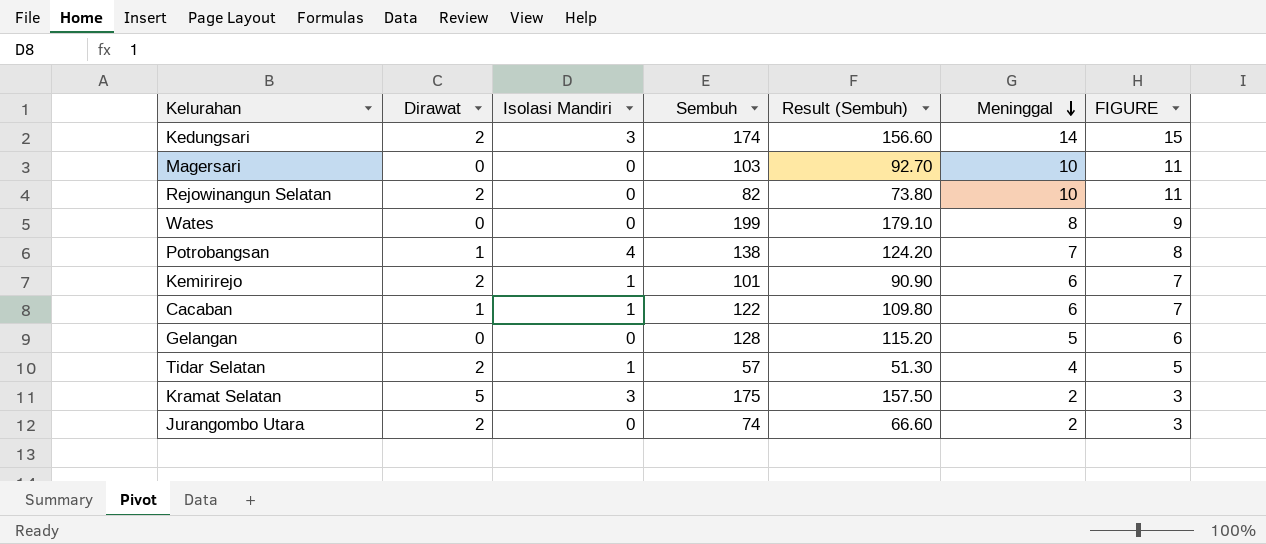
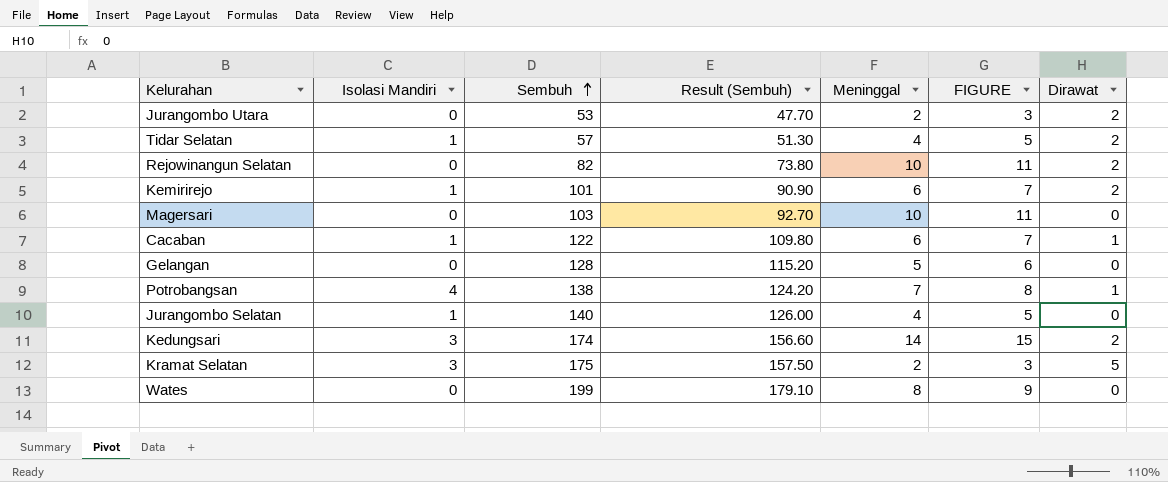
row order: Meninggal descending -> Sembuh ascending
column Dirawat | position: 2 -> 7
Jurangombo Utara | Sembuh: 74 -> 53
Jurangombo Utara | Result (Sembuh): 66.60 -> 47.70
row Jurangombo Selatan: none -> 1 | 140 | 126.00 | 4 | 5 | 0

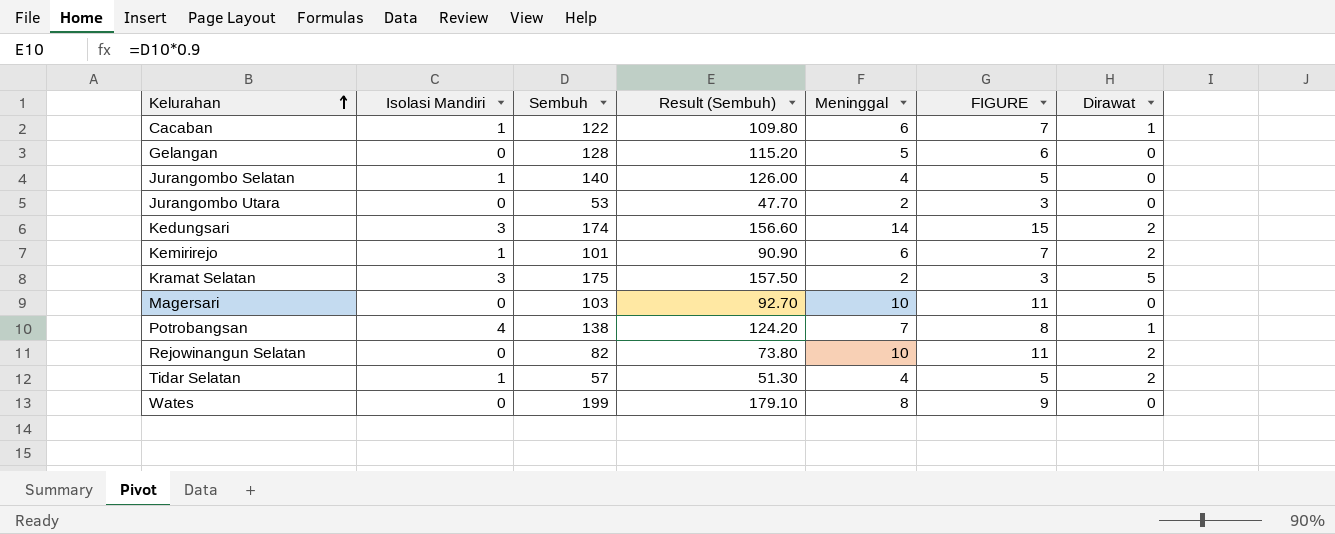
row order: Sembuh ascending -> Kelurahan ascending
Jurangombo Utara | Dirawat: 2 -> 0

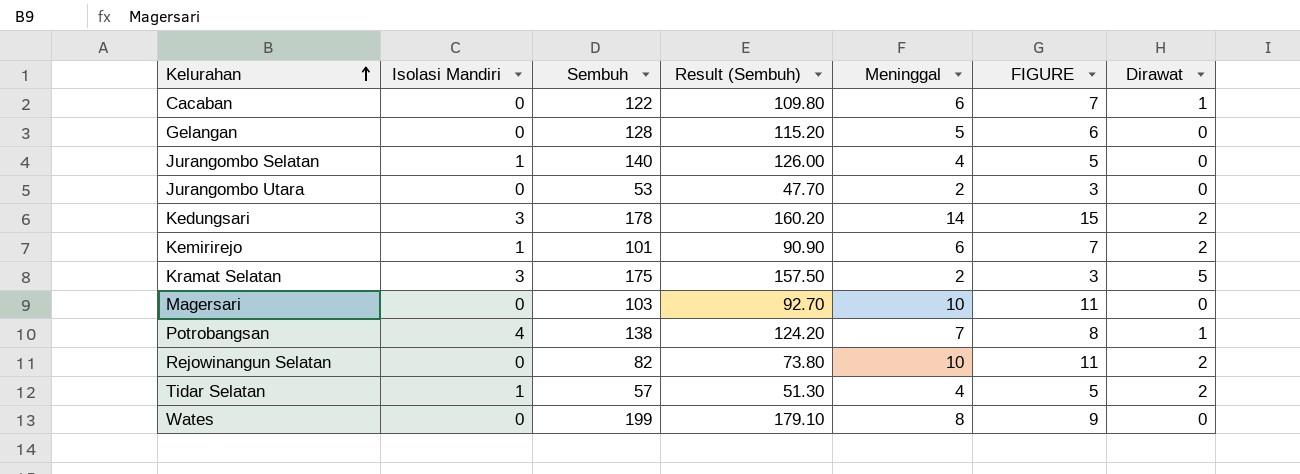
Cacaban | Isolasi Mandiri: 1 -> 0
Kedungsari | Sembuh: 174 -> 178
Kedungsari | Result (Sembuh): 156.60 -> 160.20

